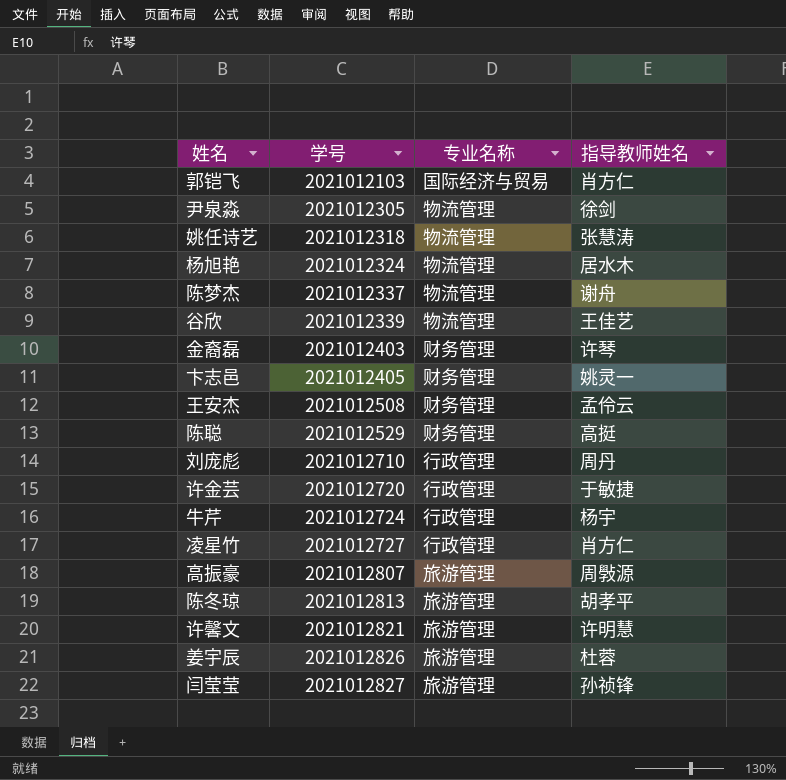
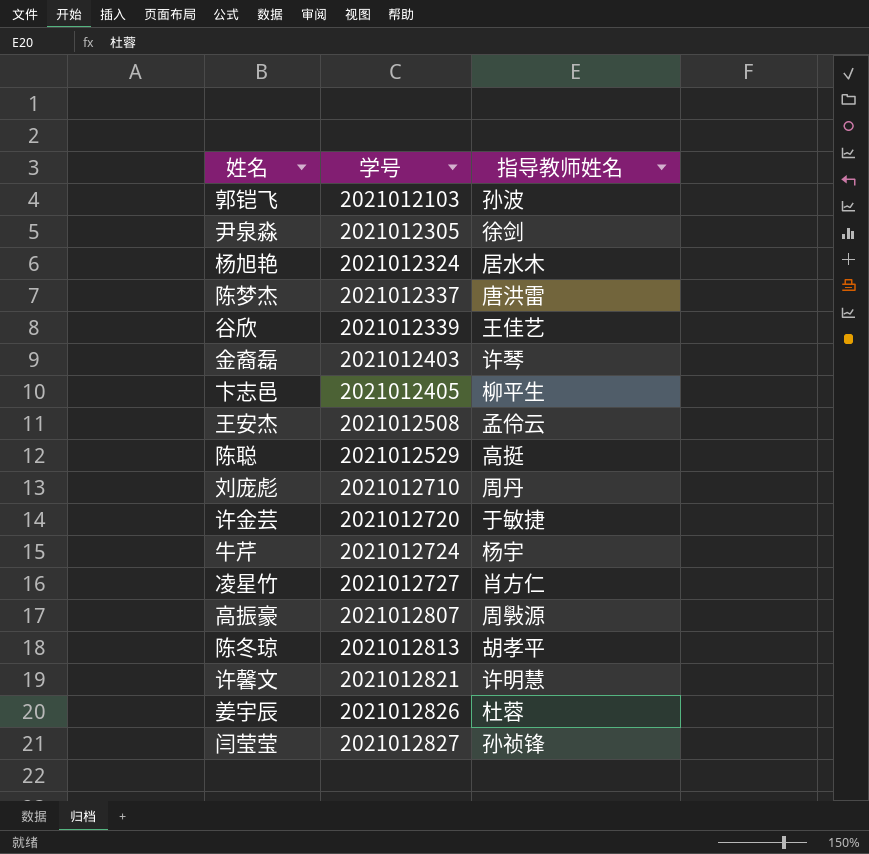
column 专业名称 | position: 3 -> none
row 姚任诗艺: 2021012318 | 物流管理 | 张慧涛 -> none
郭铠飞 | 指导教师姓名: 肖方仁 -> 孙波
陈梦杰 | 指导教师姓名: 谢舟 -> 唐洪雷
卞志邑 | 指导教师姓名: 姚灵一 -> 柳平生

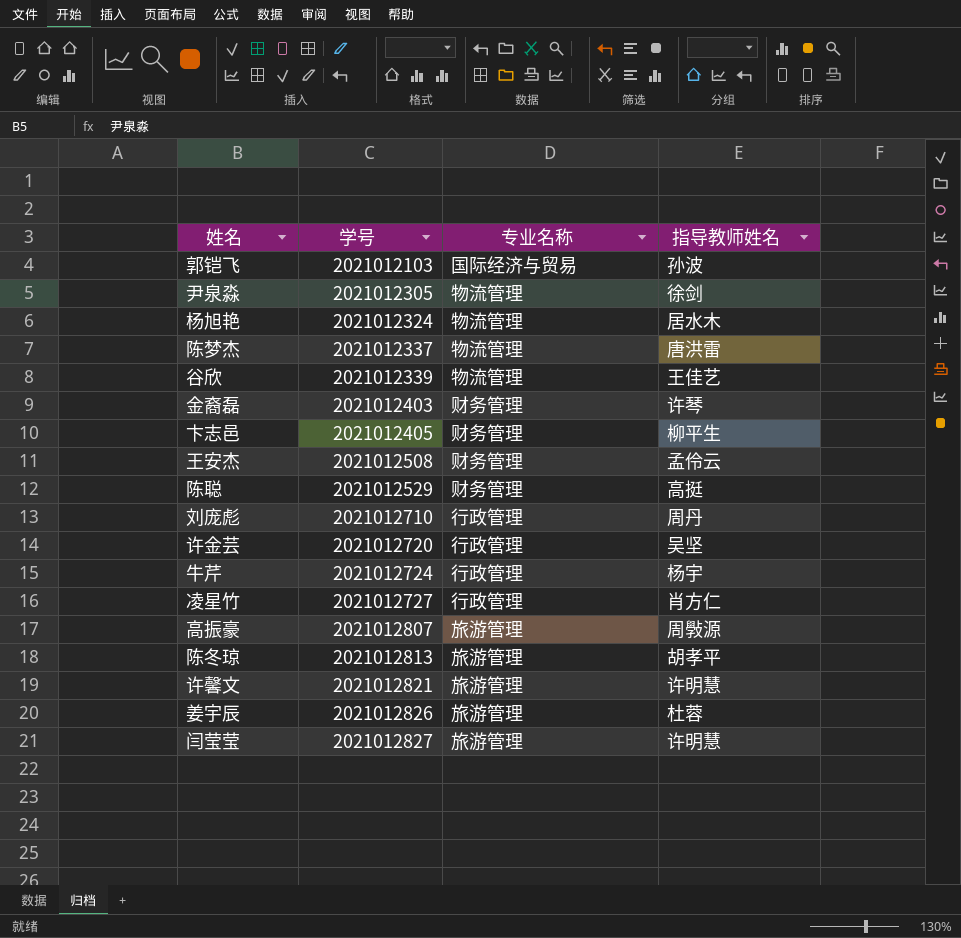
column 专业名称 | position: none -> 3
许金芸 | 指导教师姓名: 于敏捷 -> 吴坚
闫莹莹 | 指导教师姓名: 孙祯锋 -> 许明慧

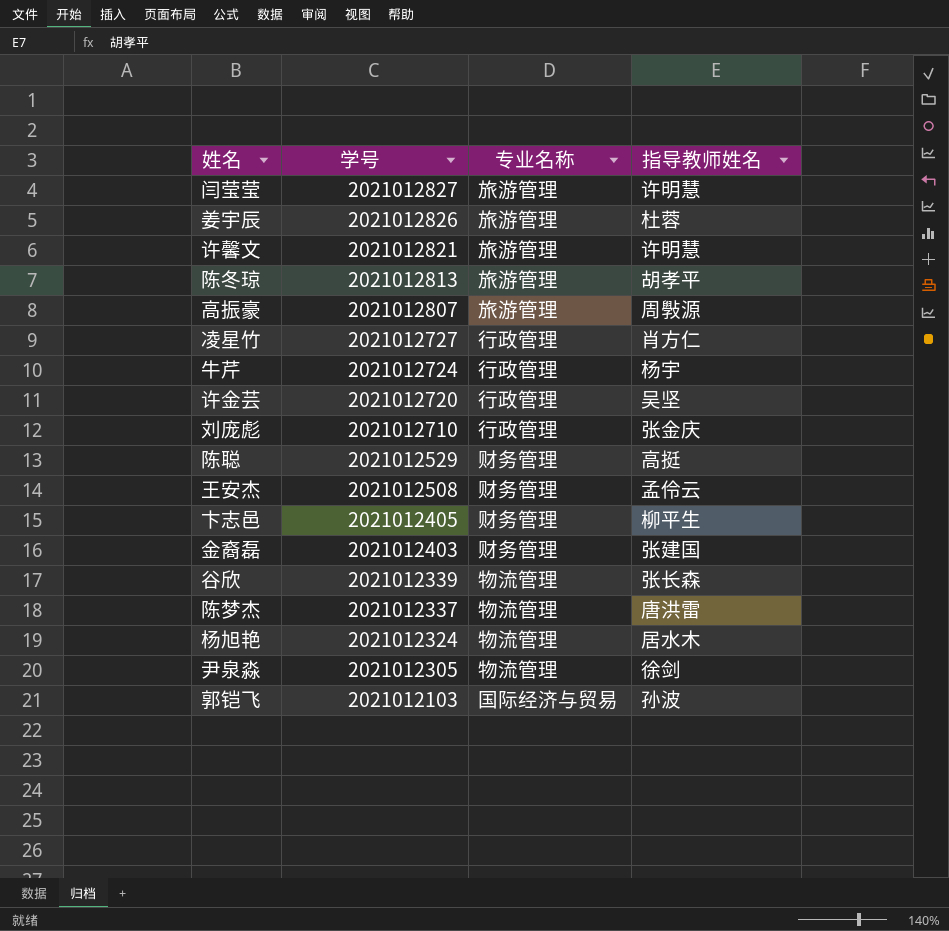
row order: 学号 ascending -> 学号 descending
刘庞彪 | 指导教师姓名: 周丹 -> 张金庆
金裔磊 | 指导教师姓名: 许琴 -> 张建国
谷欣 | 指导教师姓名: 王佳艺 -> 张长森

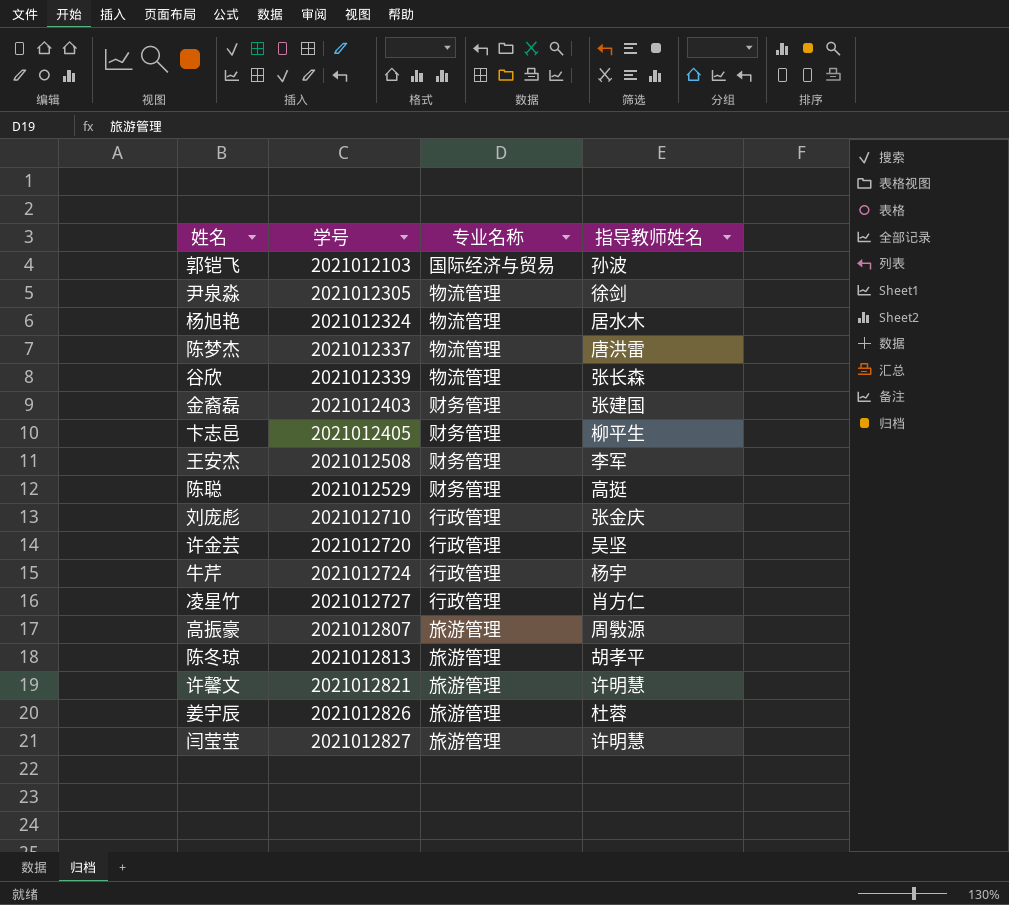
row order: 学号 descending -> 学号 ascending
王安杰 | 指导教师姓名: 孟伶云 -> 李军

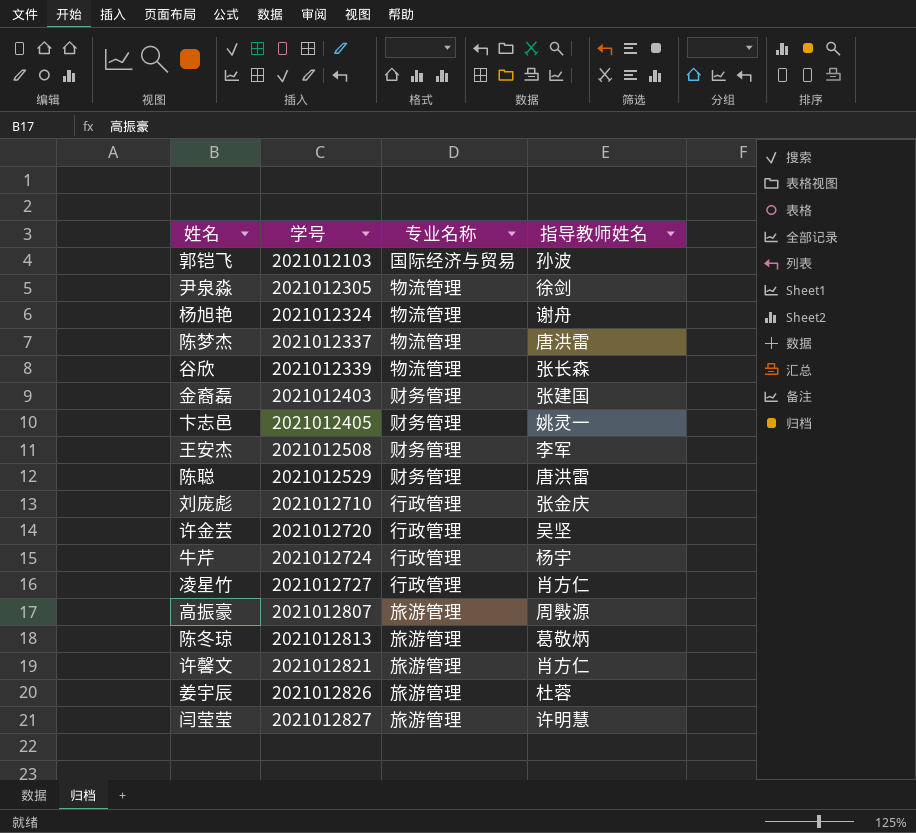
杨旭艳 | 指导教师姓名: 居水木 -> 谢舟
卞志邑 | 指导教师姓名: 柳平生 -> 姚灵一
陈聪 | 指导教师姓名: 高挺 -> 唐洪雷
陈冬琼 | 指导教师姓名: 胡孝平 -> 葛敬炳
许馨文 | 指导教师姓名: 许明慧 -> 肖方仁

